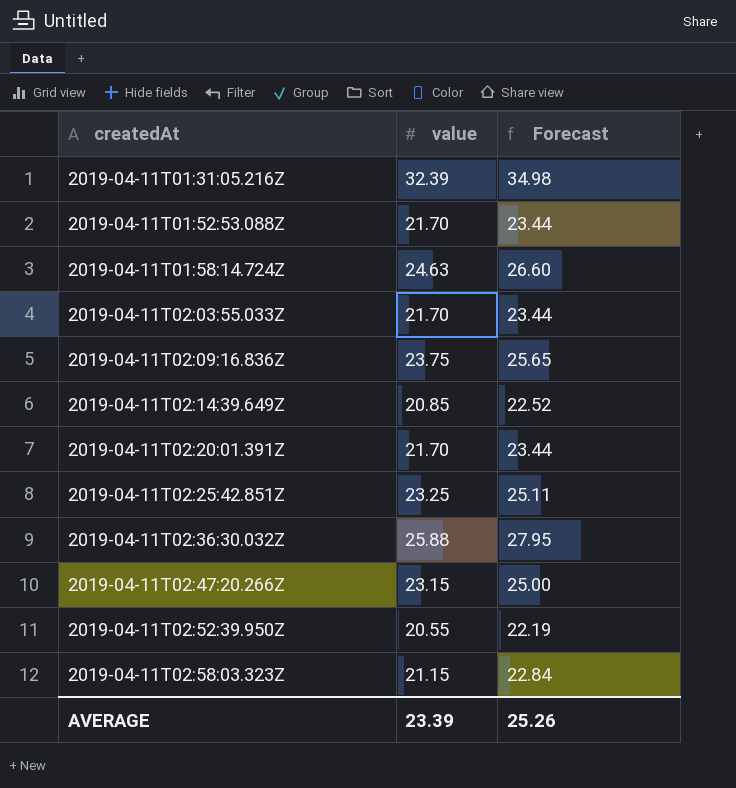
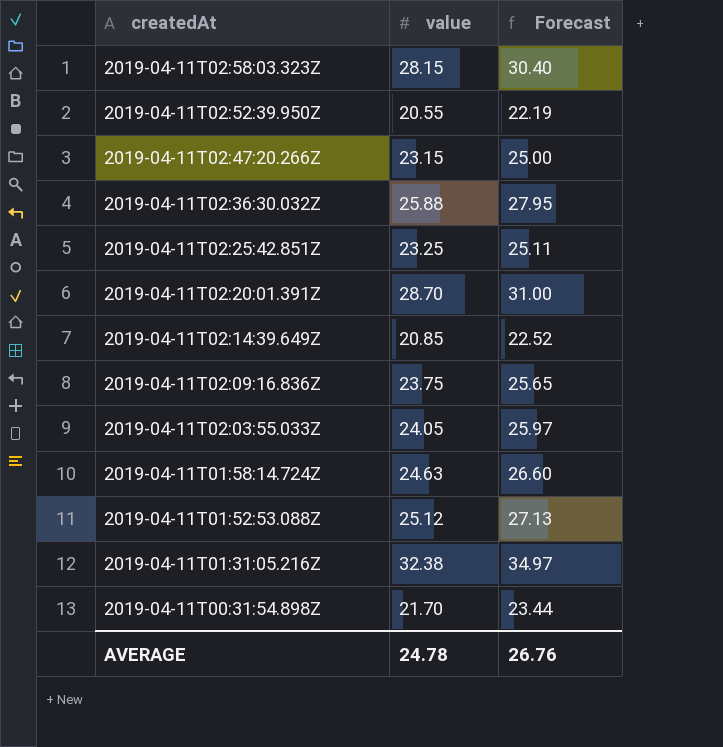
row order: createdAt ascending -> createdAt descending
2019-04-11T02:58:03.323Z | value: 21.15 -> 28.15
2019-04-11T02:58:03.323Z | Forecast: 22.84 -> 30.40
2019-04-11T02:20:01.391Z | value: 21.70 -> 28.70
2019-04-11T02:20:01.391Z | Forecast: 23.44 -> 31.00
2019-04-11T02:03:55.033Z | value: 21.70 -> 24.05
2019-04-11T02:03:55.033Z | Forecast: 23.44 -> 25.97
2019-04-11T01:52:53.088Z | value: 21.70 -> 25.12
2019-04-11T01:52:53.088Z | Forecast: 23.44 -> 27.13
2019-04-11T01:31:05.216Z | value: 32.39 -> 32.38
2019-04-11T01:31:05.216Z | Forecast: 34.98 -> 34.97
row 2019-04-11T00:31:54.898Z: none -> 21.70 | 23.44
AVERAGE | value: 23.39 -> 24.78
AVERAGE | Forecast: 25.26 -> 26.76

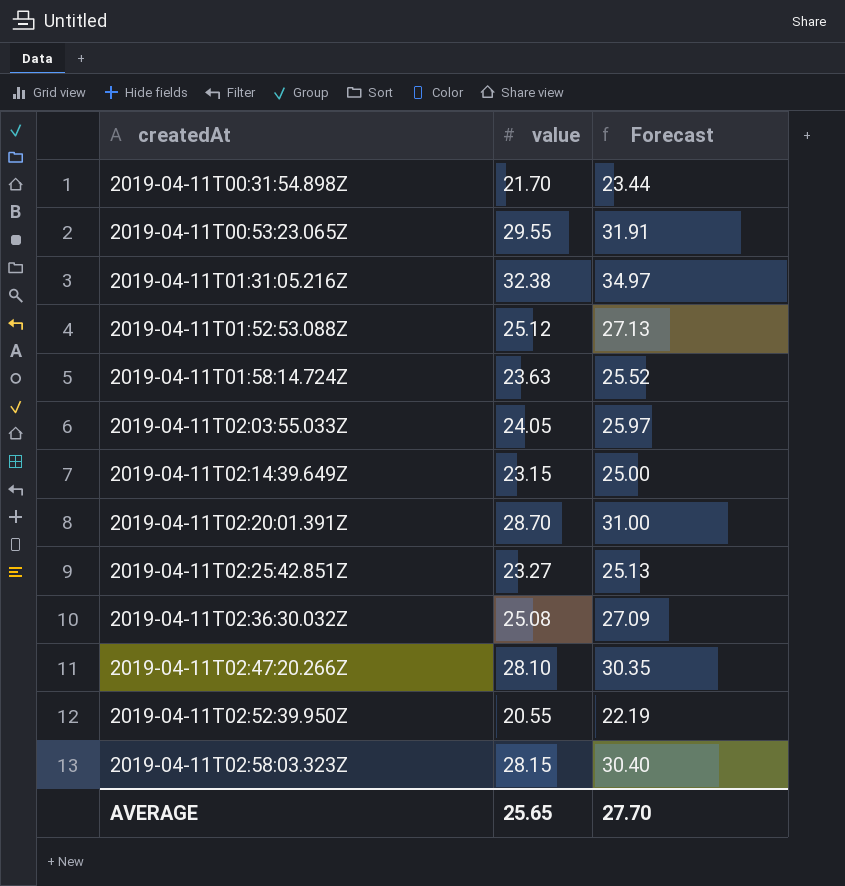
row order: createdAt descending -> createdAt ascending
row 2019-04-11T02:09:16.836Z: 23.75 | 25.65 -> none
row 2019-04-11T00:53:23.065Z: none -> 29.55 | 31.91
2019-04-11T01:58:14.724Z | value: 24.63 -> 23.63
2019-04-11T01:58:14.724Z | Forecast: 26.60 -> 25.52
2019-04-11T02:14:39.649Z | value: 20.85 -> 23.15
2019-04-11T02:14:39.649Z | Forecast: 22.52 -> 25.00
2019-04-11T02:25:42.851Z | value: 23.25 -> 23.27
2019-04-11T02:25:42.851Z | Forecast: 25.11 -> 25.13
2019-04-11T02:36:30.032Z | value: 25.88 -> 25.08
2019-04-11T02:36:30.032Z | Forecast: 27.95 -> 27.09
2019-04-11T02:47:20.266Z | value: 23.15 -> 28.10
2019-04-11T02:47:20.266Z | Forecast: 25.00 -> 30.35
AVERAGE | value: 24.78 -> 25.65
AVERAGE | Forecast: 26.76 -> 27.70

